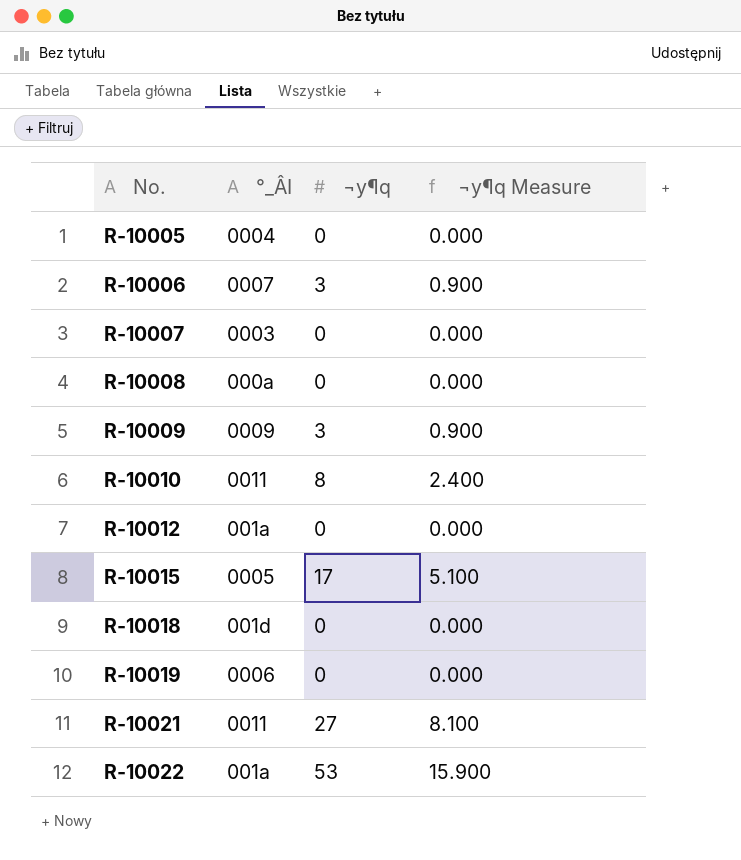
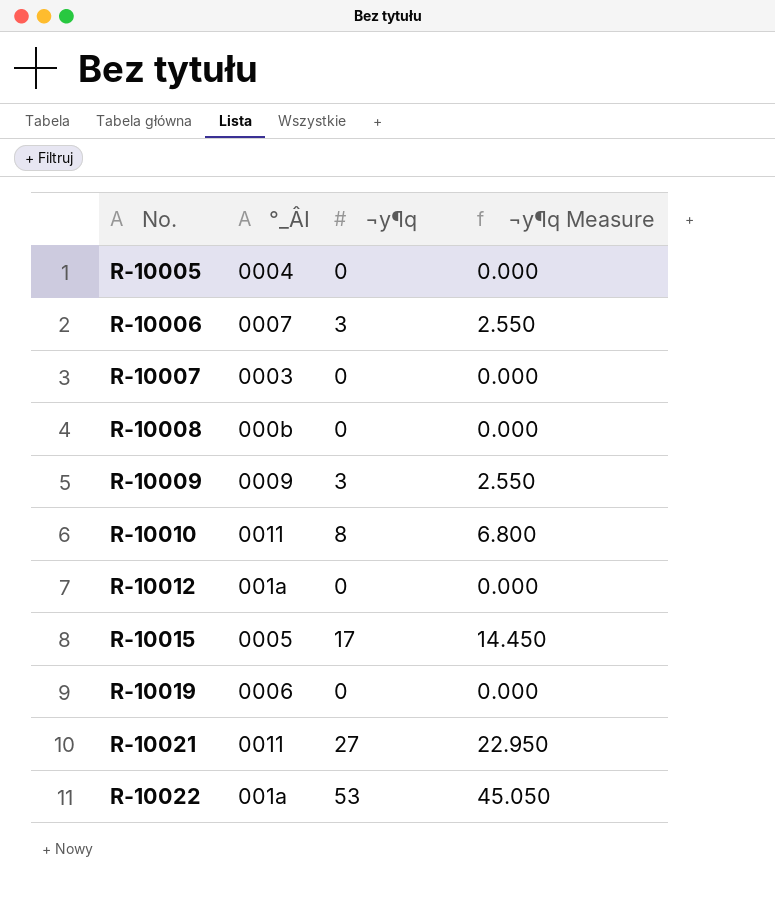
column ¬y¶q Measure | formula: [¬y¶q] * 0.3 -> [¬y¶q] * 0.85
row R-10018: 001d | 0 | 0.000 -> none
R-10008 | °_ÂI: 000a -> 000b

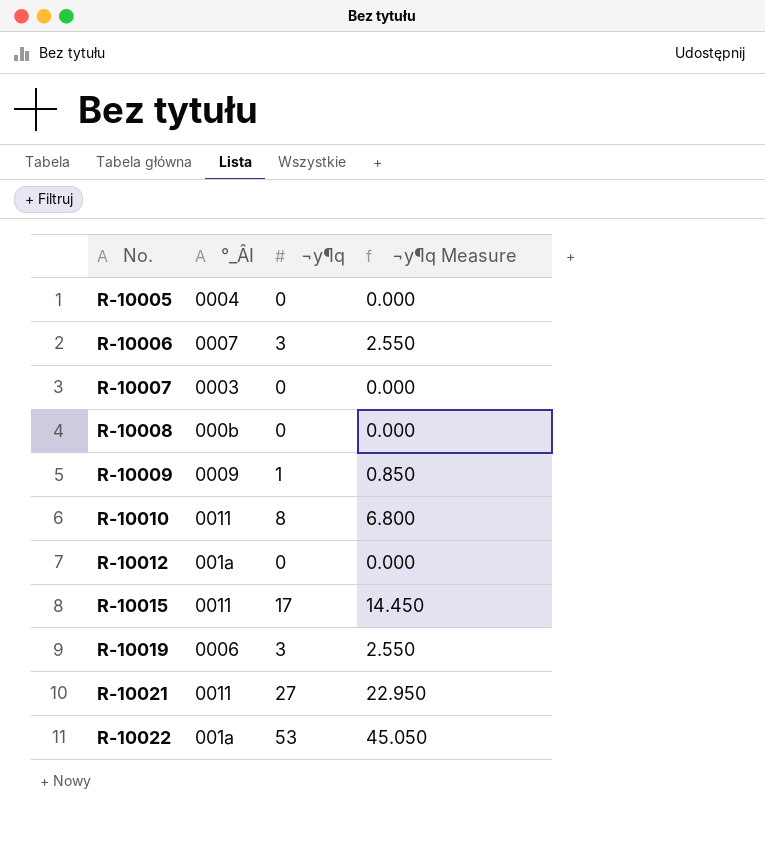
R-10009 | ¬y¶q: 3 -> 1
R-10009 | ¬y¶q Measure: 2.550 -> 0.850
R-10015 | °_ÂI: 0005 -> 0011
R-10019 | ¬y¶q: 0 -> 3
R-10019 | ¬y¶q Measure: 0.000 -> 2.550

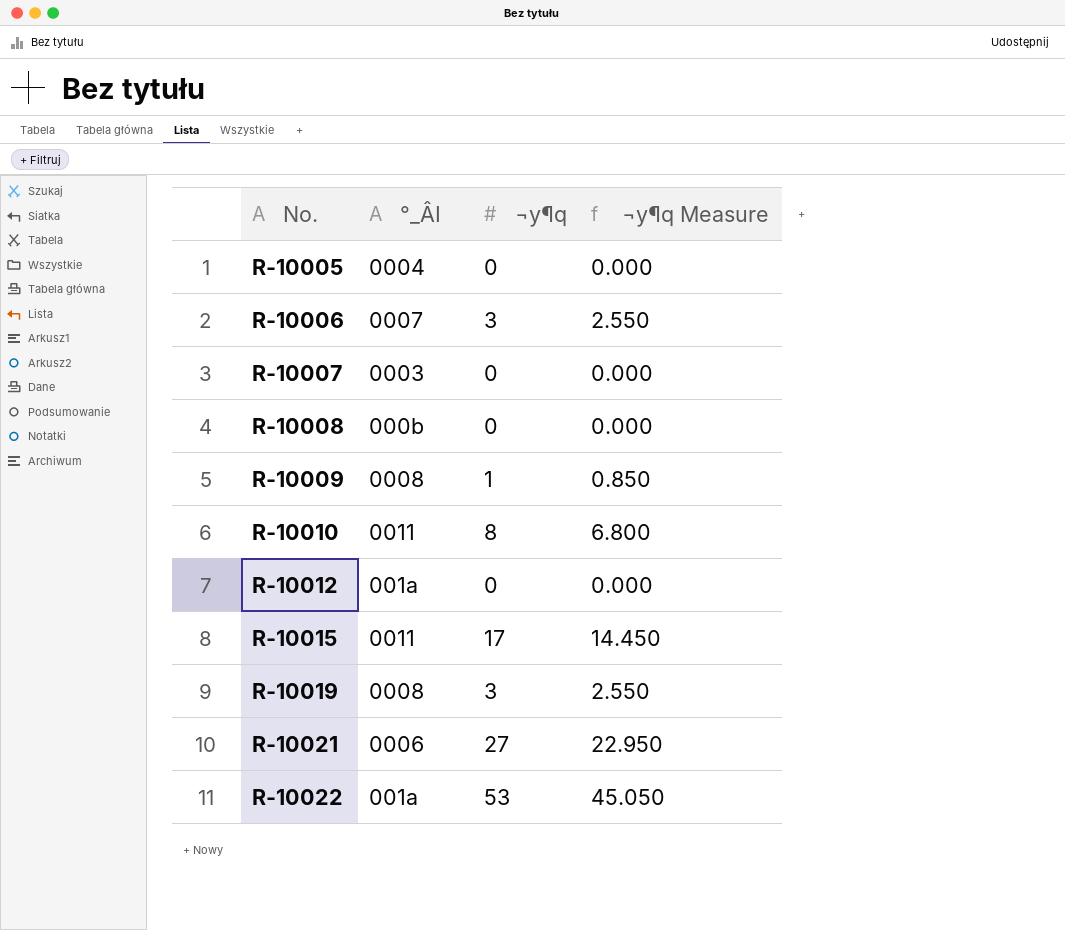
R-10009 | °_ÂI: 0009 -> 0008
R-10019 | °_ÂI: 0006 -> 0008
R-10021 | °_ÂI: 0011 -> 0006

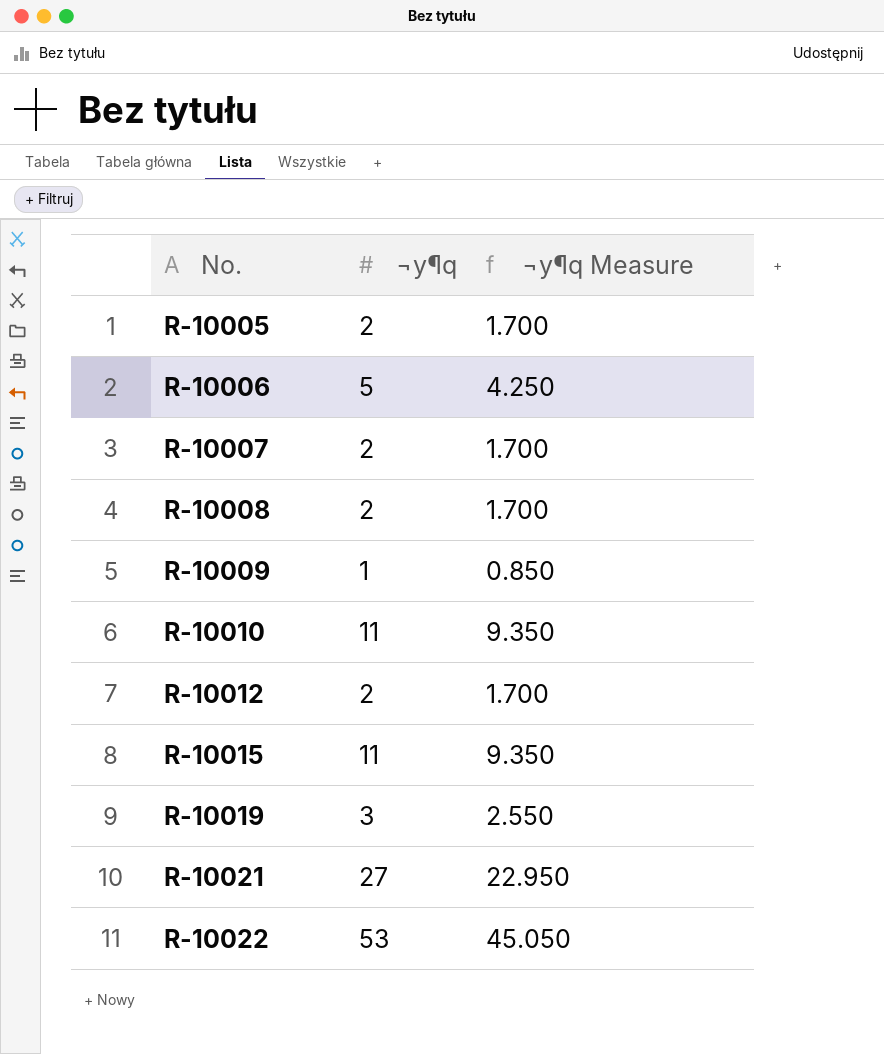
column °_ÂI | position: 2 -> none
R-10005 | ¬y¶q: 0 -> 2
R-10005 | ¬y¶q Measure: 0.000 -> 1.700
R-10006 | ¬y¶q: 3 -> 5
R-10006 | ¬y¶q Measure: 2.550 -> 4.250
R-10007 | ¬y¶q: 0 -> 2
R-10007 | ¬y¶q Measure: 0.000 -> 1.700
R-10008 | ¬y¶q: 0 -> 2
R-10008 | ¬y¶q Measure: 0.000 -> 1.700
R-10010 | ¬y¶q: 8 -> 11
R-10010 | ¬y¶q Measure: 6.800 -> 9.350
R-10012 | ¬y¶q: 0 -> 2
R-10012 | ¬y¶q Measure: 0.000 -> 1.700
R-10015 | ¬y¶q: 17 -> 11
R-10015 | ¬y¶q Measure: 14.450 -> 9.350

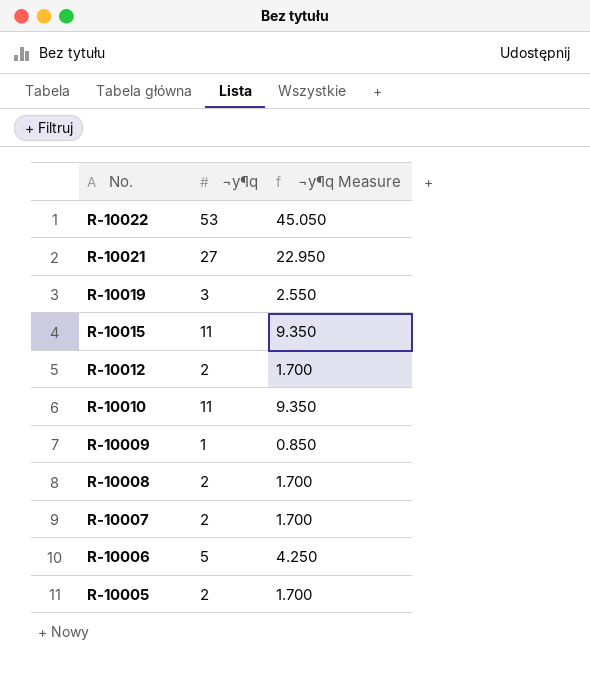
row order: No. ascending -> No. descending

